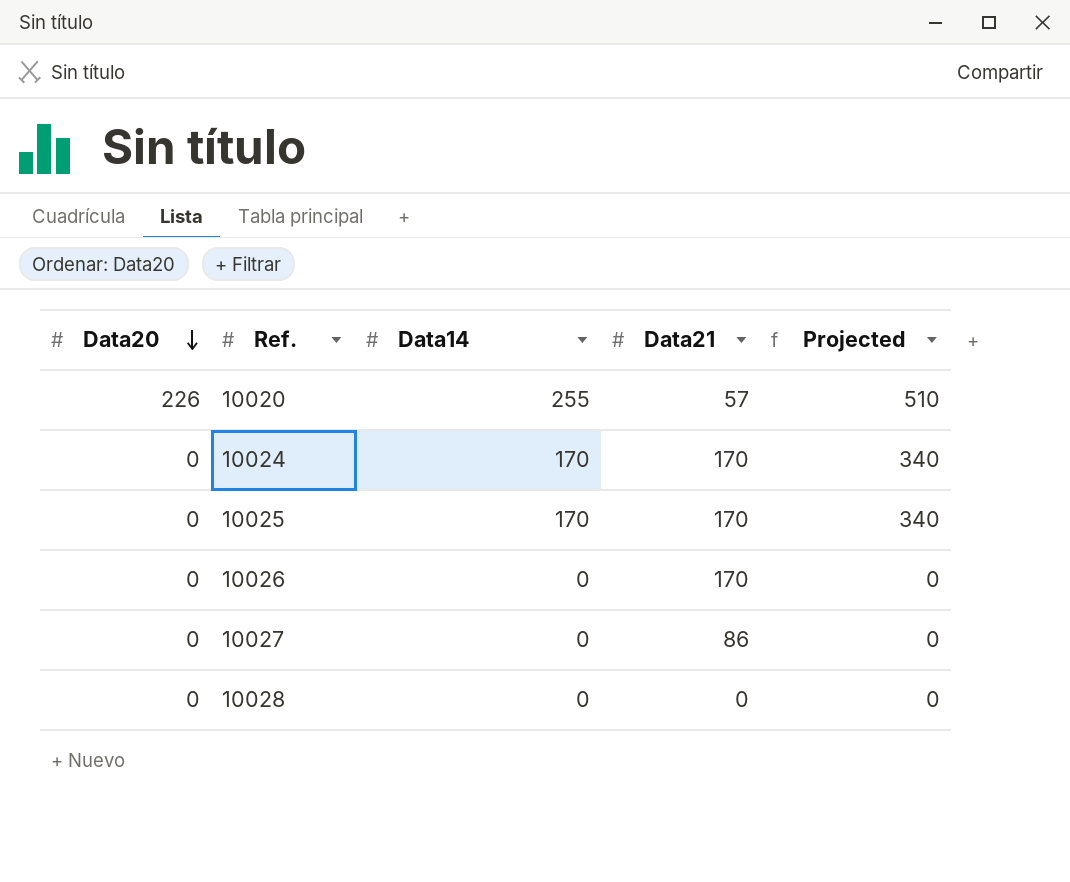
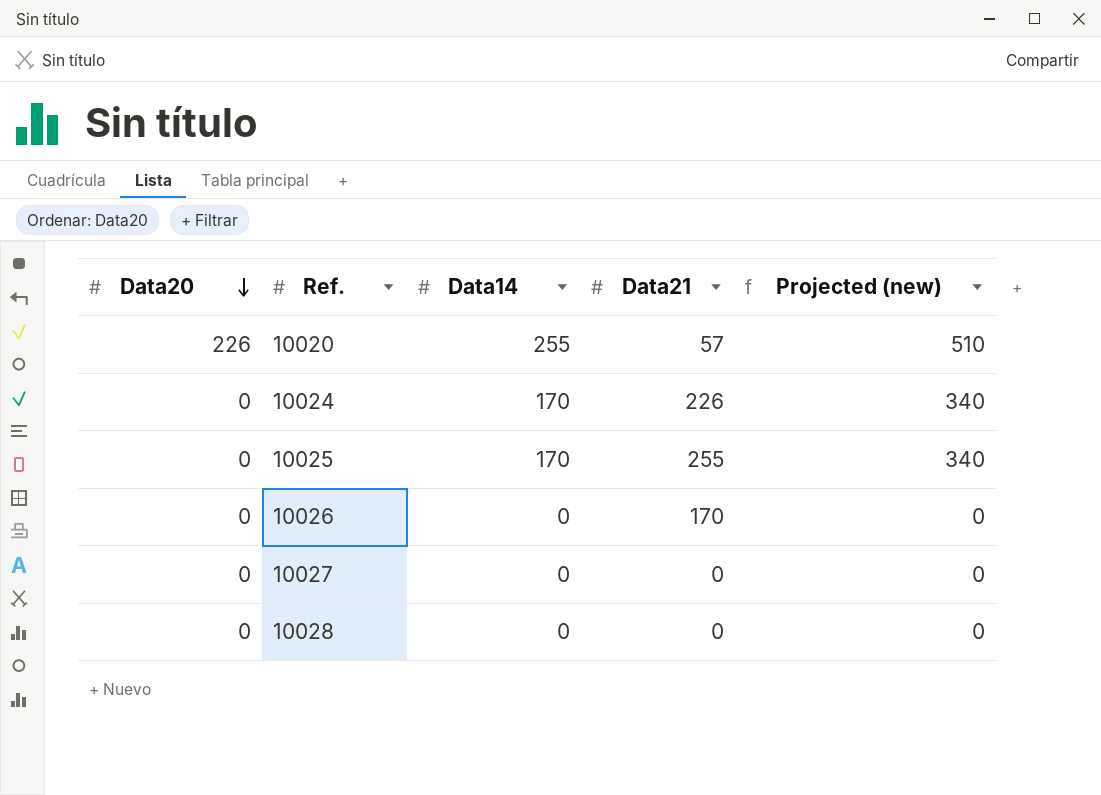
column name: Projected -> Projected (new)
10024 | Data21: 170 -> 226
10025 | Data21: 170 -> 255
10027 | Data21: 86 -> 0

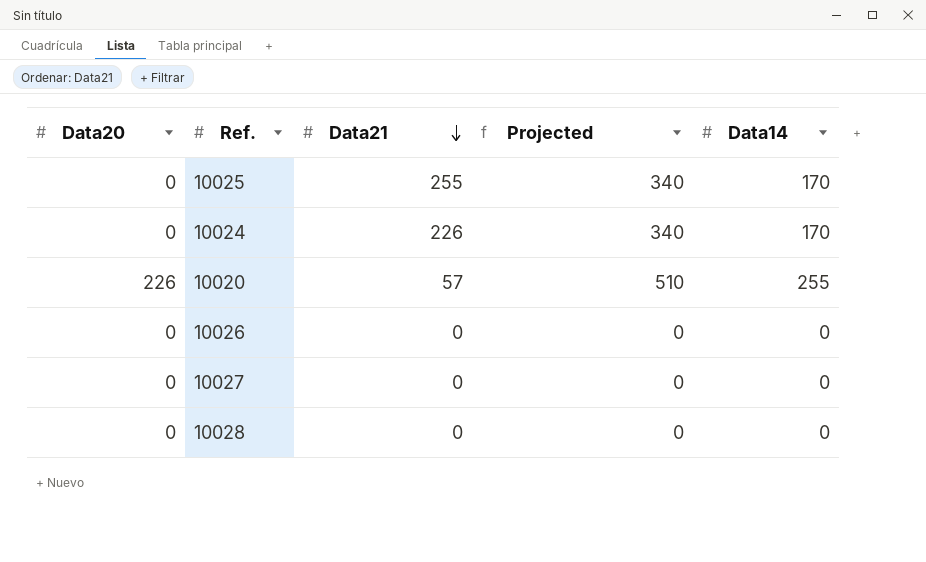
row order: Data20 descending -> Data21 descending
column name: Projected (new) -> Projected
column Data14 | position: 3 -> 5
10026 | Data21: 170 -> 0

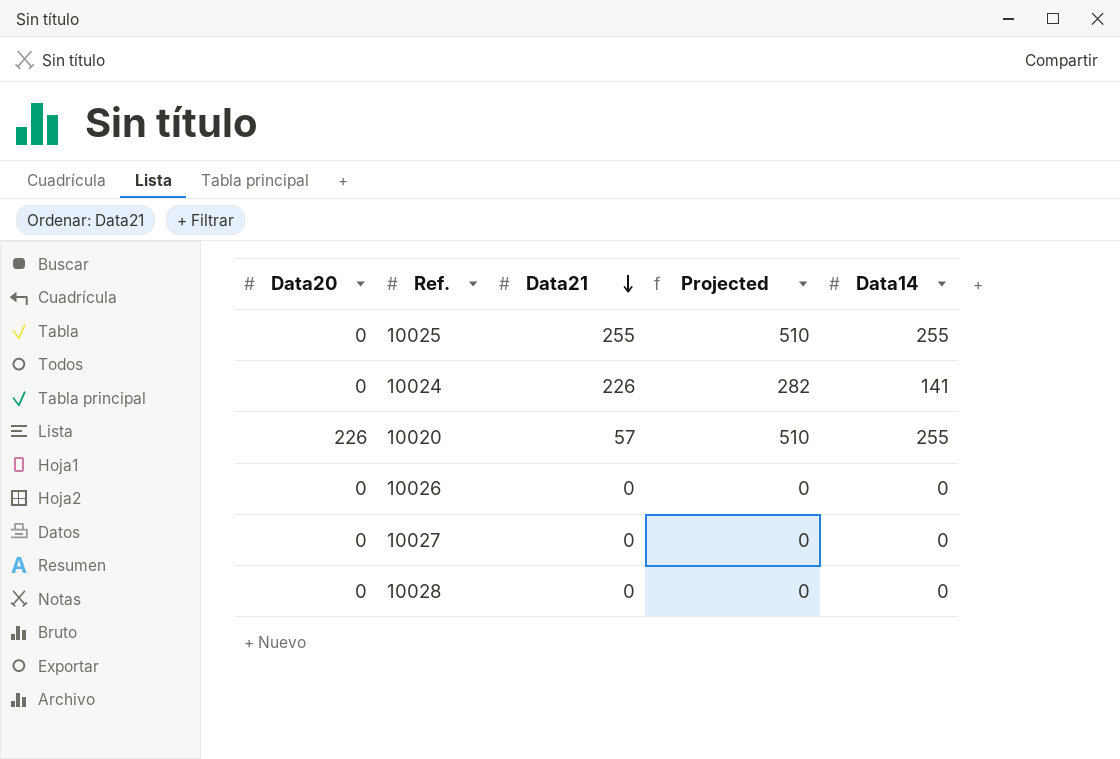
10025 | Projected: 340 -> 510
10025 | Data14: 170 -> 255
10024 | Projected: 340 -> 282
10024 | Data14: 170 -> 141

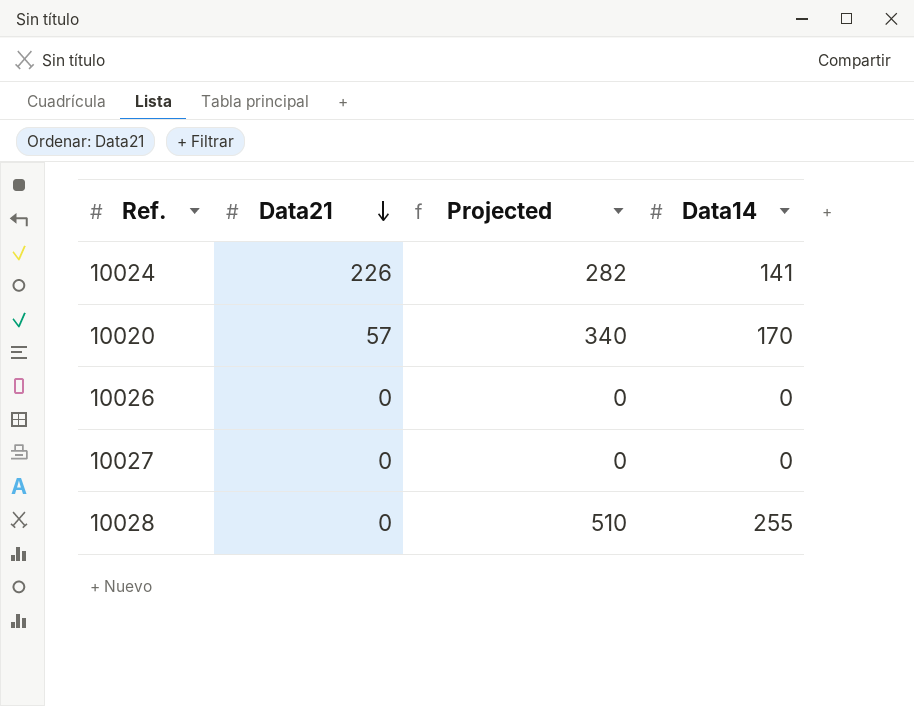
column Data20 | position: 1 -> none
row 10025: 0 | 255 | 510 | 255 -> none
10020 | Projected: 510 -> 340
10020 | Data14: 255 -> 170
10028 | Projected: 0 -> 510
10028 | Data14: 0 -> 255

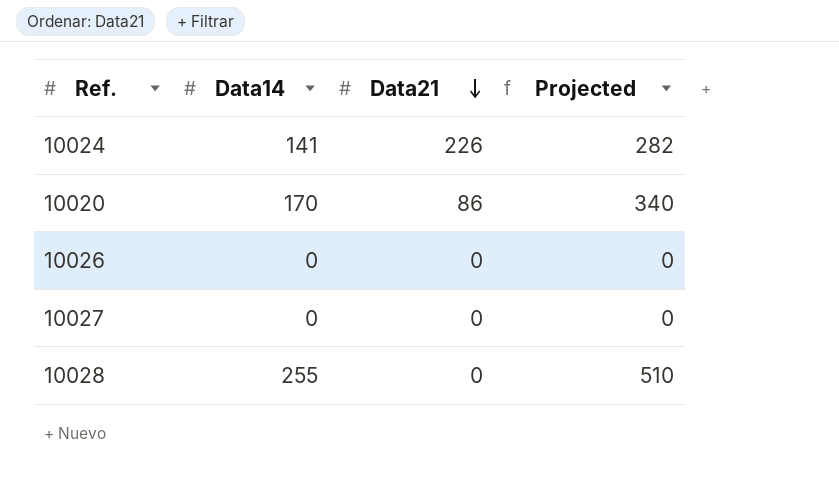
column Data14 | position: 4 -> 2
10020 | Data21: 57 -> 86

